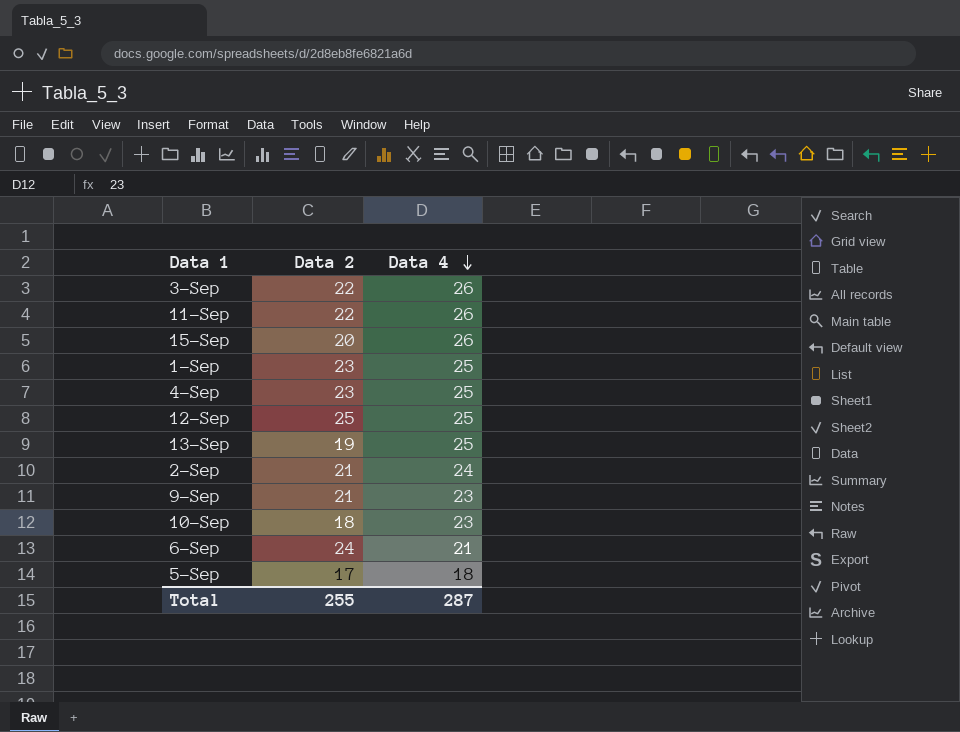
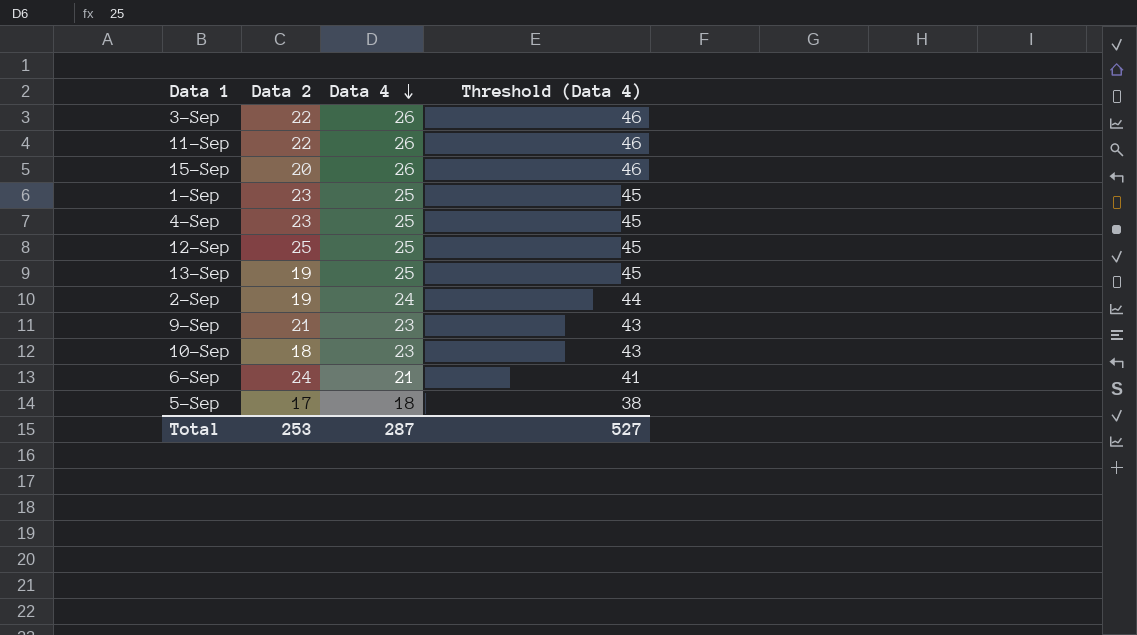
column Threshold (Data 4) | formula: none -> [Data 4] + 20
2-Sep | Data 2: 21 -> 19
Total | Data 2: 255 -> 253

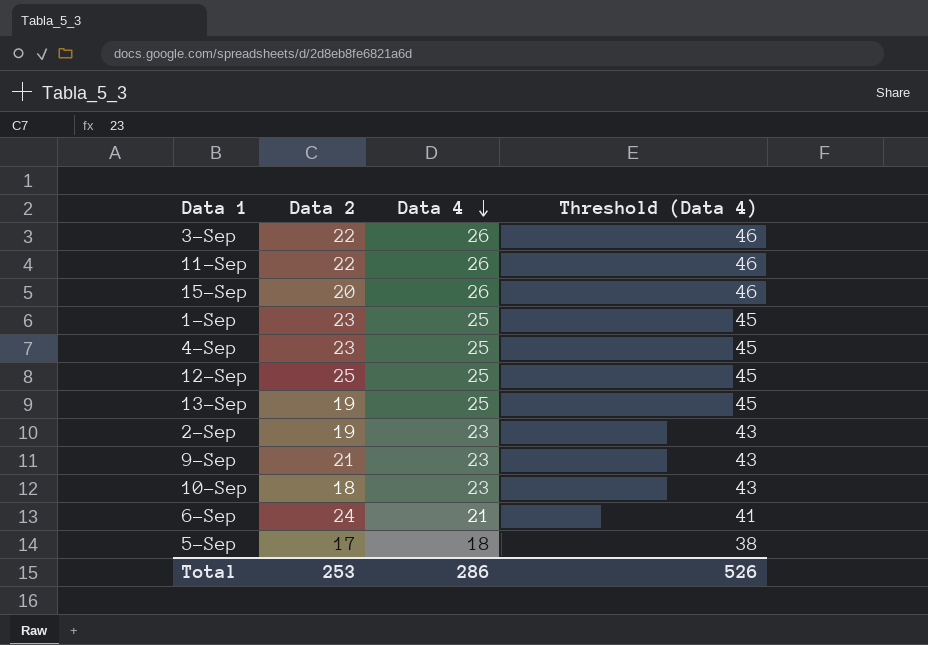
2-Sep | Data 4: 24 -> 23
2-Sep | Threshold (Data 4): 44 -> 43
Total | Data 4: 287 -> 286
Total | Threshold (Data 4): 527 -> 526

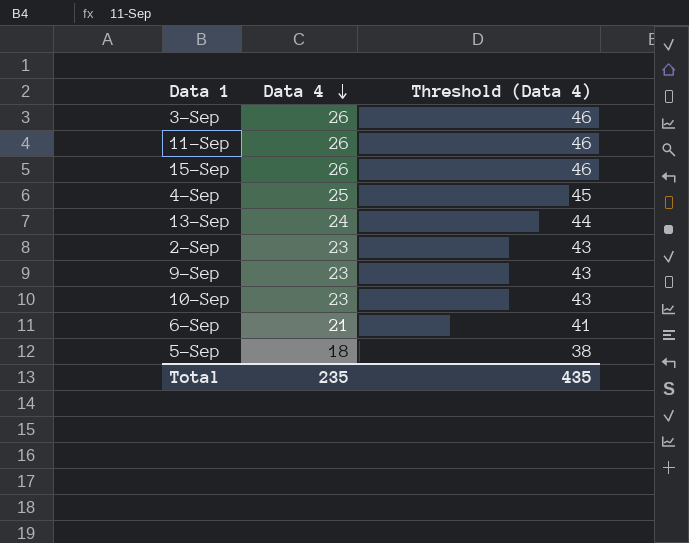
column Data 2 | position: 2 -> none
row 1-Sep: 23 | 25 | 45 -> none
row 12-Sep: 25 | 25 | 45 -> none
13-Sep | Data 4: 25 -> 24
13-Sep | Threshold (Data 4): 45 -> 44
Total | Data 4: 286 -> 235
Total | Threshold (Data 4): 526 -> 435

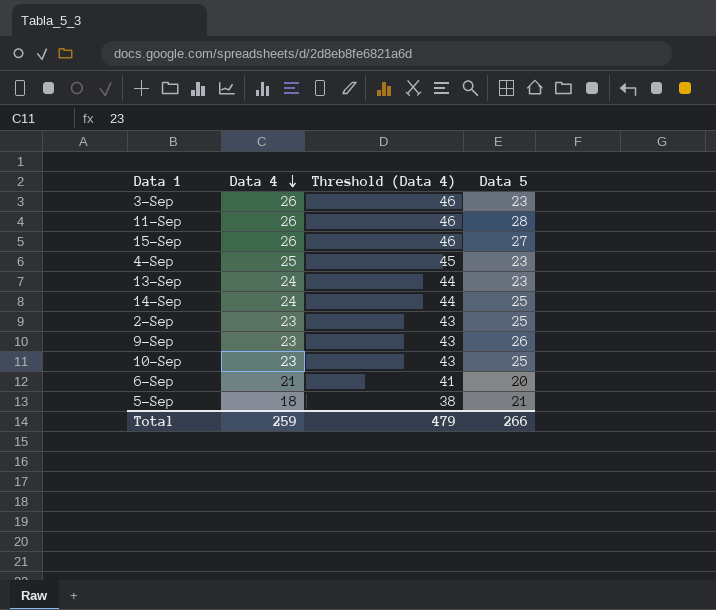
column Data 5 | position: none -> 4
row 14-Sep: none -> 24 | 44 | 25
Total | Data 4: 235 -> 259
Total | Threshold (Data 4): 435 -> 479

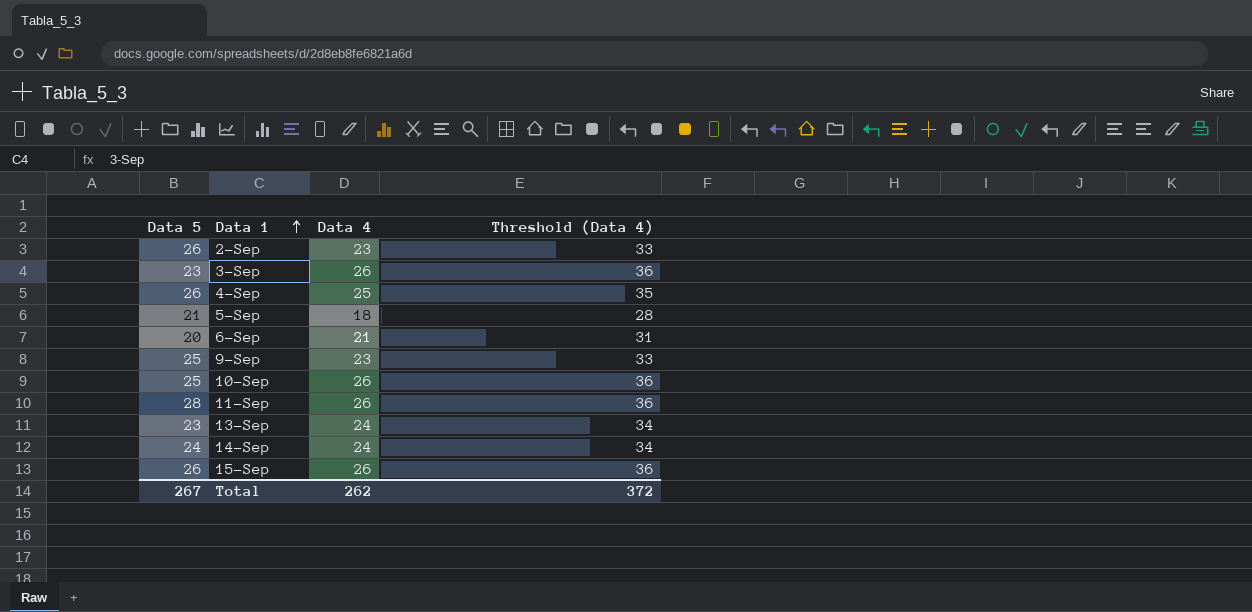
row order: Data 4 descending -> Data 1 ascending
column Data 5 | position: 4 -> 1
column Threshold (Data 4) | formula: [Data 4] + 20 -> [Data 4] + 10
2-Sep | Data 5: 25 -> 26
4-Sep | Data 5: 23 -> 26
9-Sep | Data 5: 26 -> 25
10-Sep | Data 4: 23 -> 26
14-Sep | Data 5: 25 -> 24
15-Sep | Data 5: 27 -> 26
Total | Data 5: 266 -> 267
Total | Data 4: 259 -> 262
Total | Threshold (Data 4): 479 -> 372

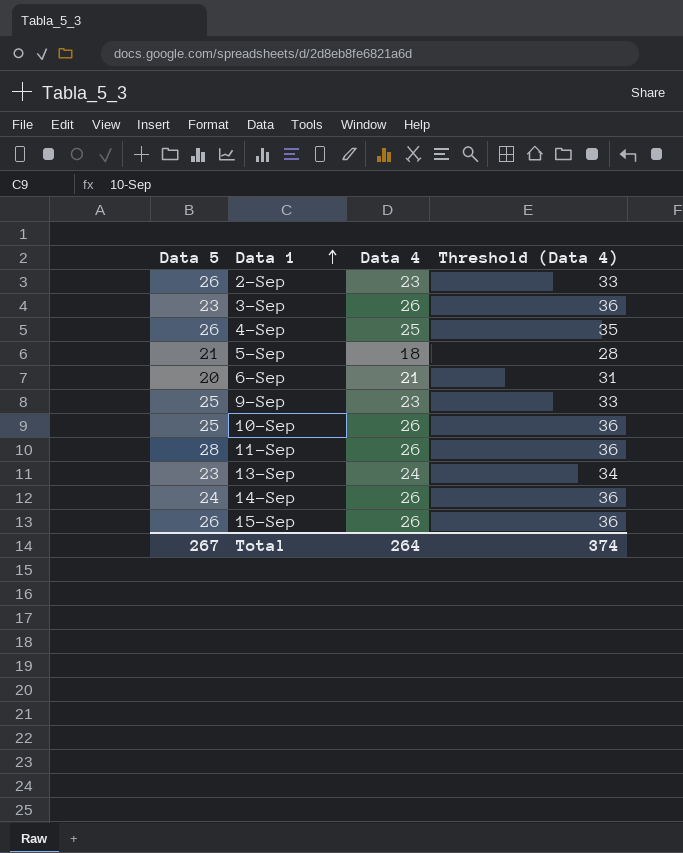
14-Sep | Data 4: 24 -> 26
14-Sep | Threshold (Data 4): 34 -> 36
Total | Data 4: 262 -> 264
Total | Threshold (Data 4): 372 -> 374

